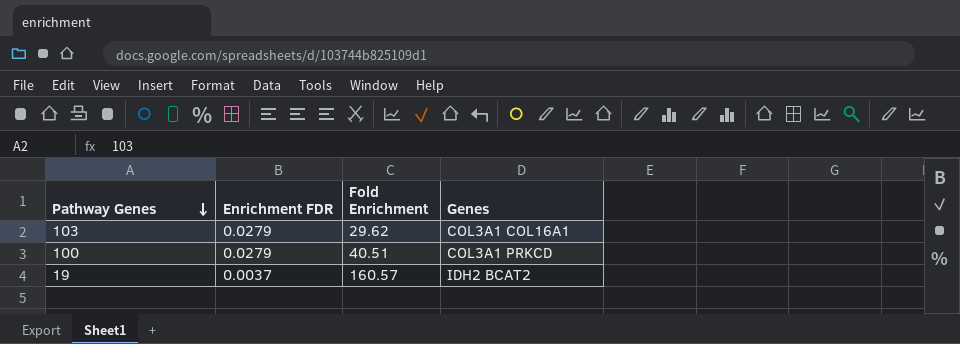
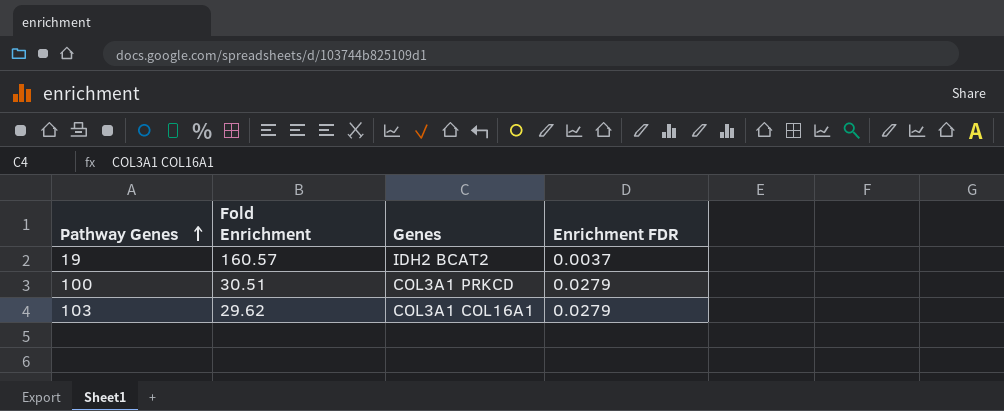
row order: Pathway Genes descending -> Pathway Genes ascending
column Enrichment FDR | position: 2 -> 4
100 | Fold Enrichment: 40.51 -> 30.51

